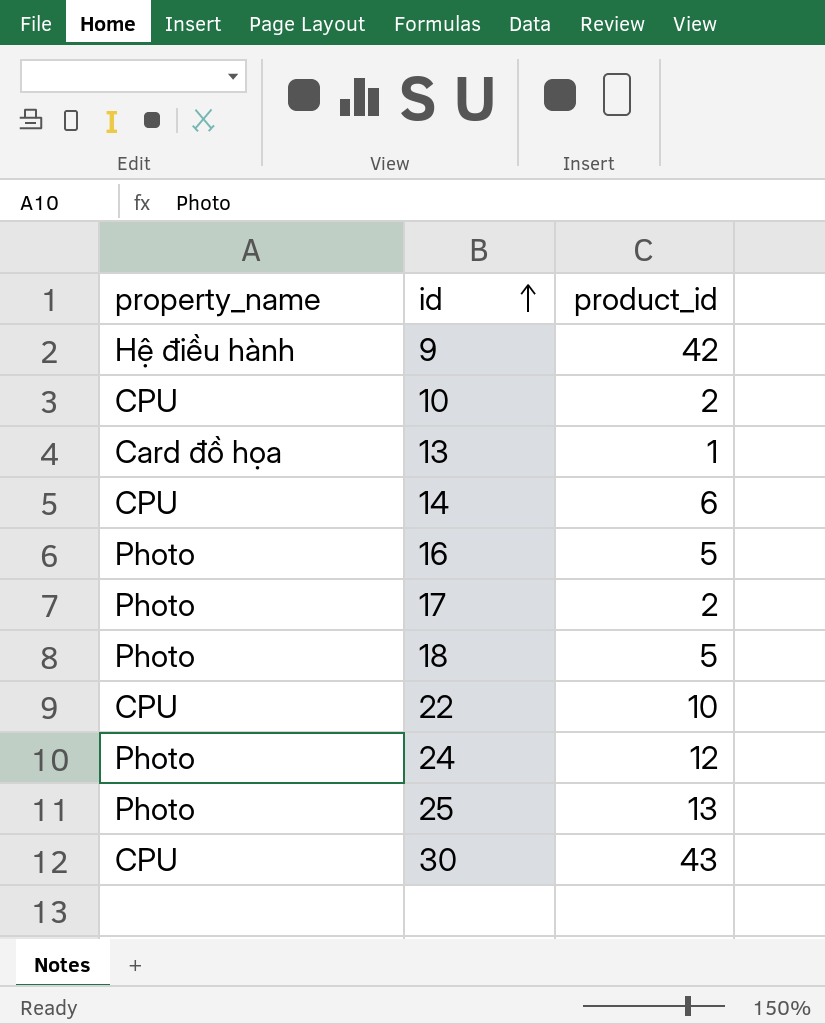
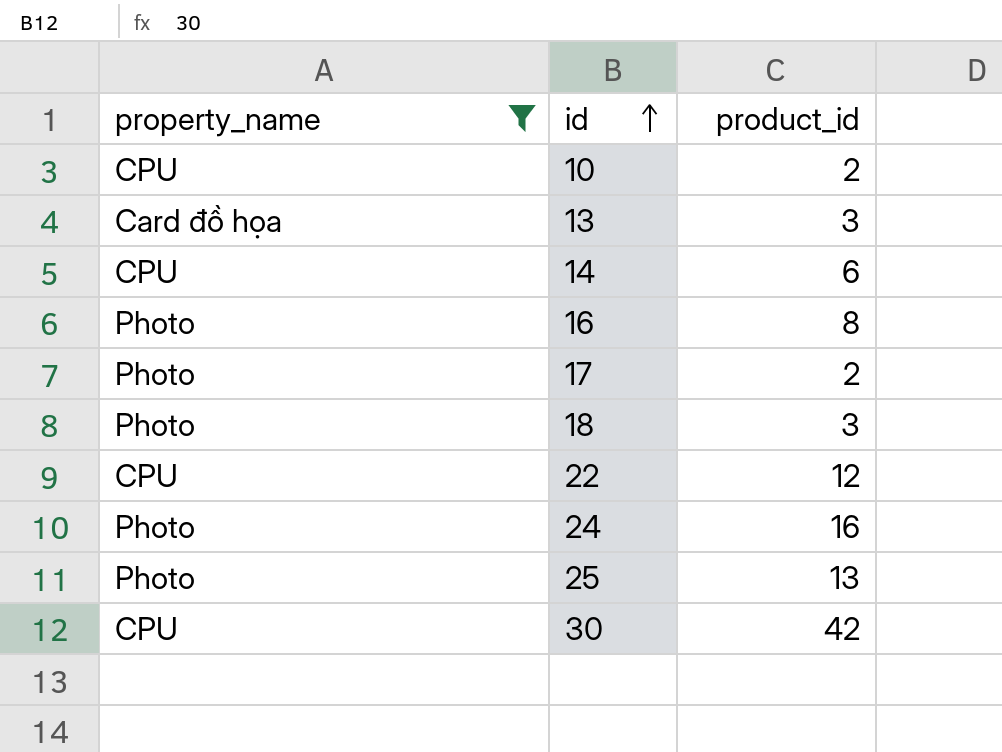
filter: none -> property_name != Hệ điều hành
13 | product_id: 1 -> 3
16 | product_id: 5 -> 8
18 | product_id: 5 -> 3
22 | product_id: 10 -> 12
24 | product_id: 12 -> 16
30 | product_id: 43 -> 42

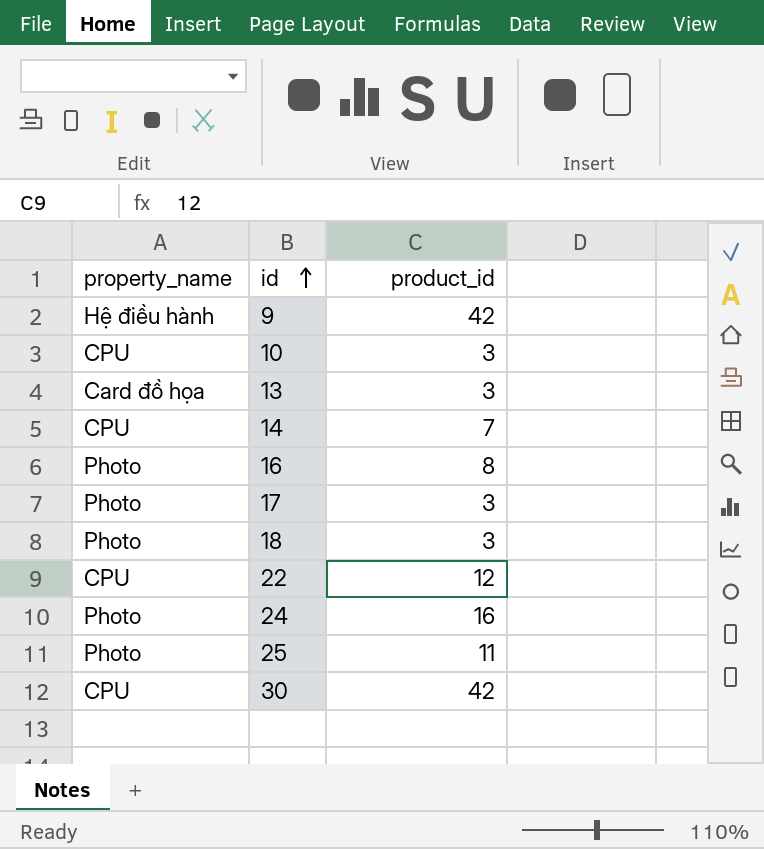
filter: property_name != Hệ điều hành -> none
10 | product_id: 2 -> 3
14 | product_id: 6 -> 7
17 | product_id: 2 -> 3
25 | product_id: 13 -> 11

